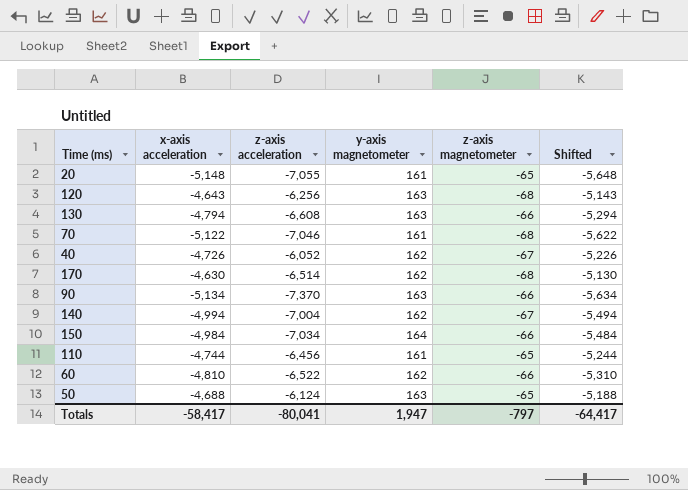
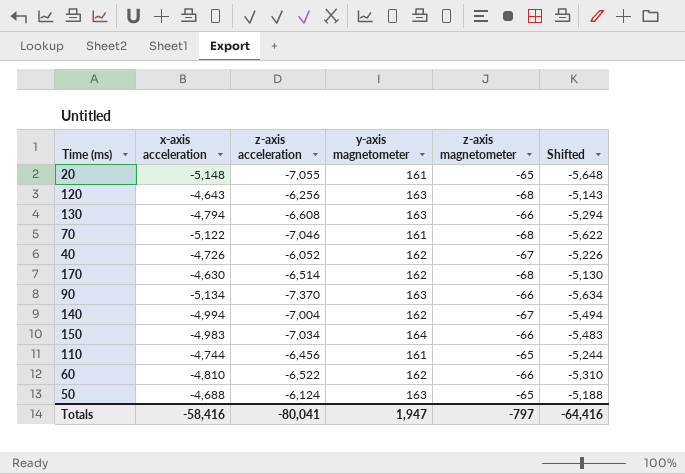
150 | x-axis acceleration: -4,984 -> -4,983
150 | Shifted: -5,484 -> -5,483
Totals | x-axis acceleration: -58,417 -> -58,416
Totals | Shifted: -64,417 -> -64,416

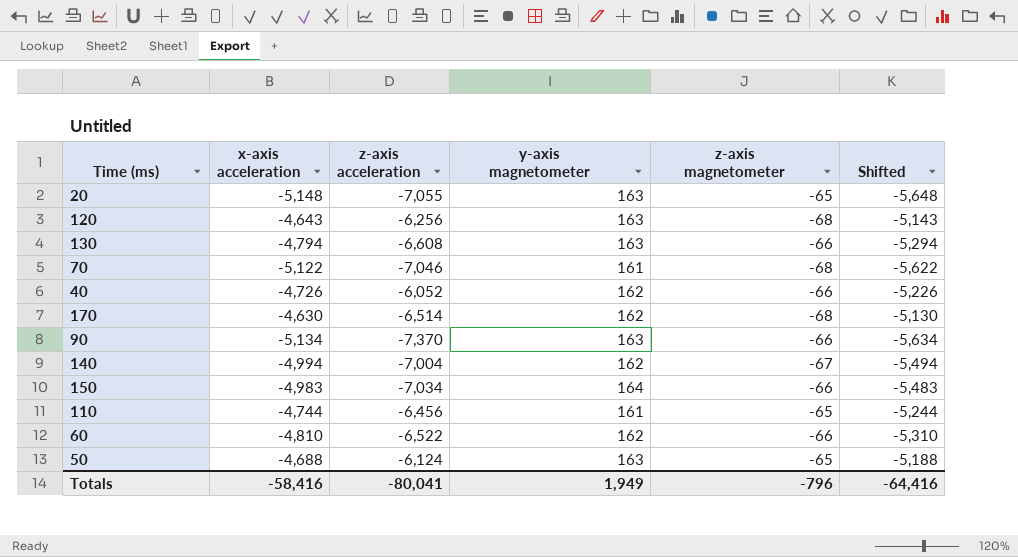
20 | y-axis magnetometer: 161 -> 163
40 | z-axis magnetometer: -67 -> -66
Totals | y-axis magnetometer: 1,947 -> 1,949
Totals | z-axis magnetometer: -797 -> -796

